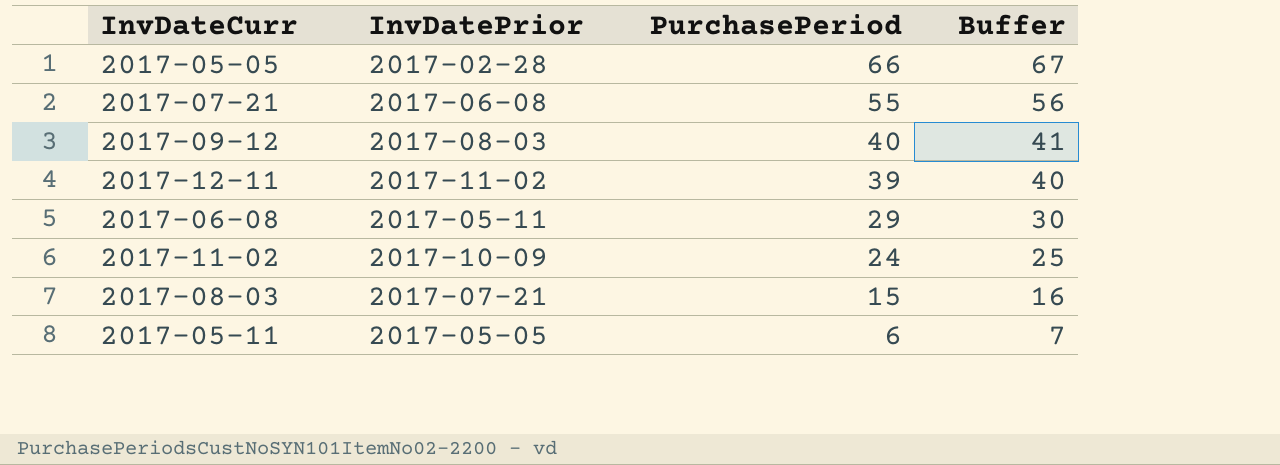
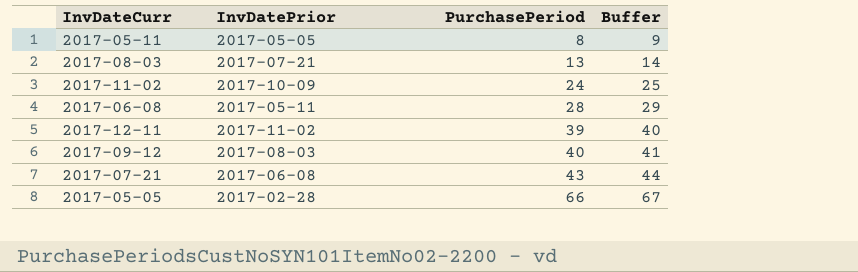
row order: PurchasePeriod descending -> PurchasePeriod ascending
2017-05-11 | PurchasePeriod: 6 -> 8
2017-05-11 | Buffer: 7 -> 9
2017-08-03 | PurchasePeriod: 15 -> 13
2017-08-03 | Buffer: 16 -> 14
2017-06-08 | PurchasePeriod: 29 -> 28
2017-06-08 | Buffer: 30 -> 29
2017-07-21 | PurchasePeriod: 55 -> 43
2017-07-21 | Buffer: 56 -> 44

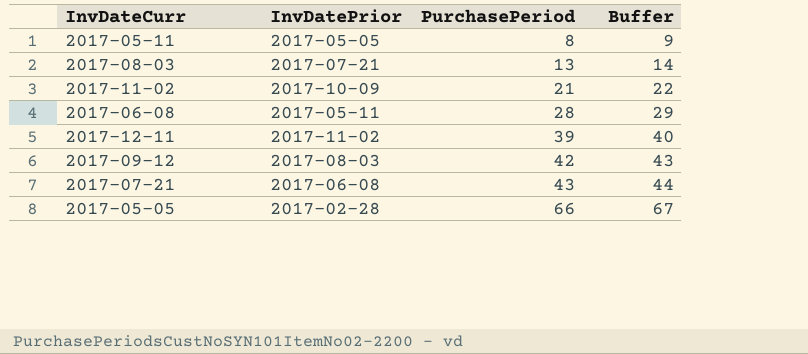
2017-11-02 | PurchasePeriod: 24 -> 21
2017-11-02 | Buffer: 25 -> 22
2017-09-12 | PurchasePeriod: 40 -> 42
2017-09-12 | Buffer: 41 -> 43

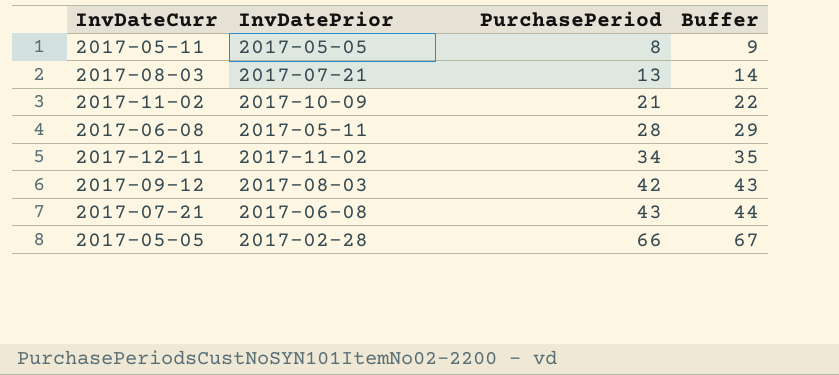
2017-12-11 | PurchasePeriod: 39 -> 34
2017-12-11 | Buffer: 40 -> 35

